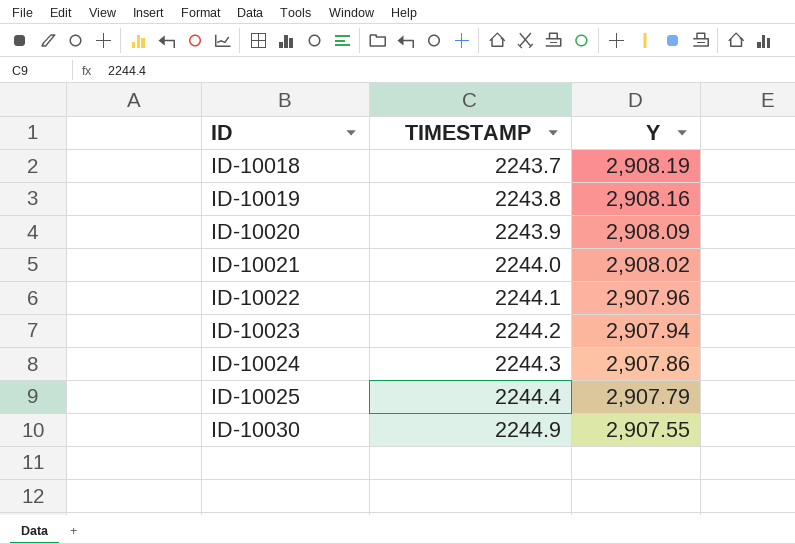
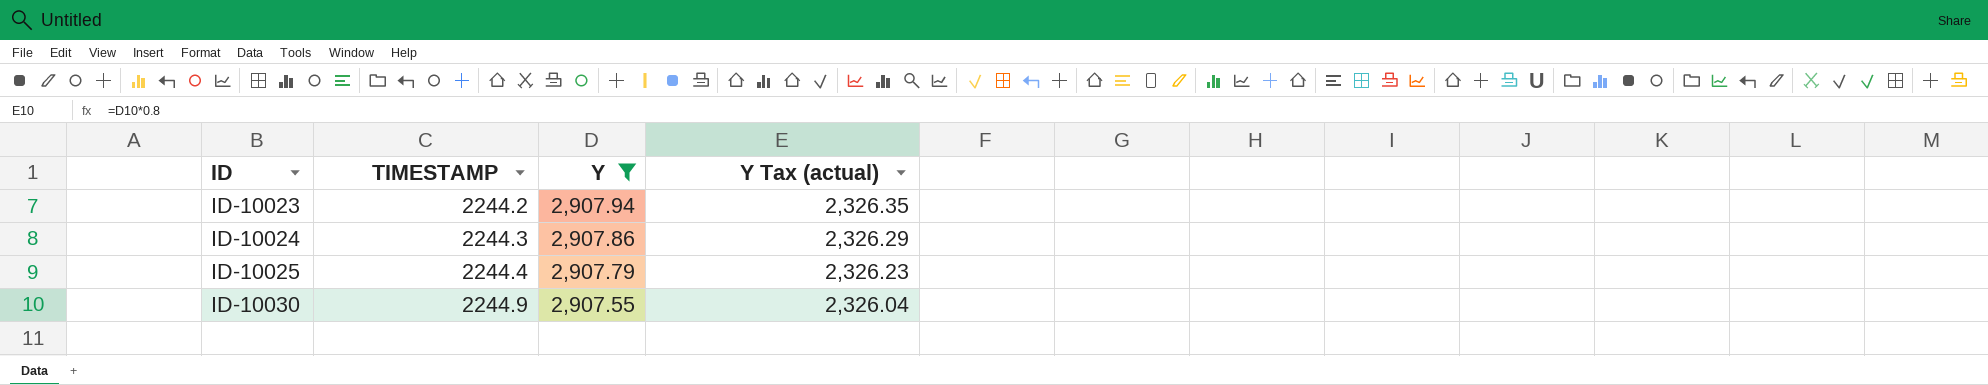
filter: none -> Y <= 2,907.94
column Y Tax (actual) | formula: none -> [Y] * 0.8

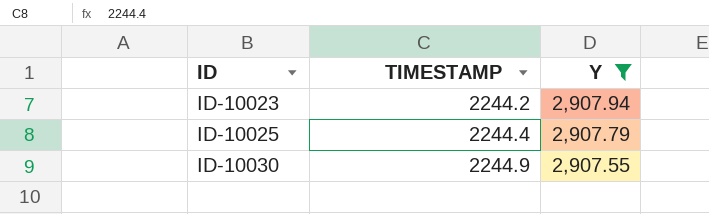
column Y Tax (actual) | formula: [Y] * 0.8 -> none
row ID-10024: 2244.3 | 2,907.86 | 2,326.29 -> none

